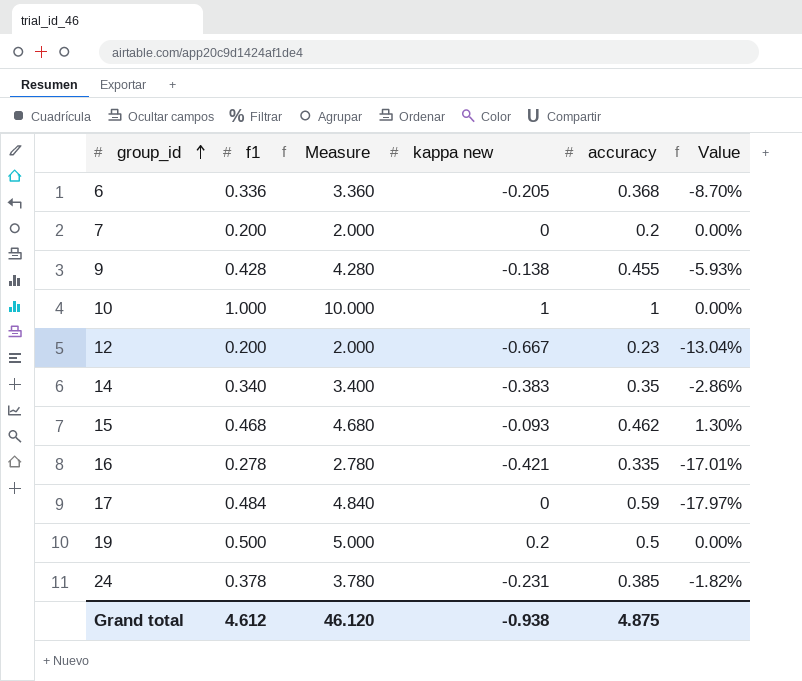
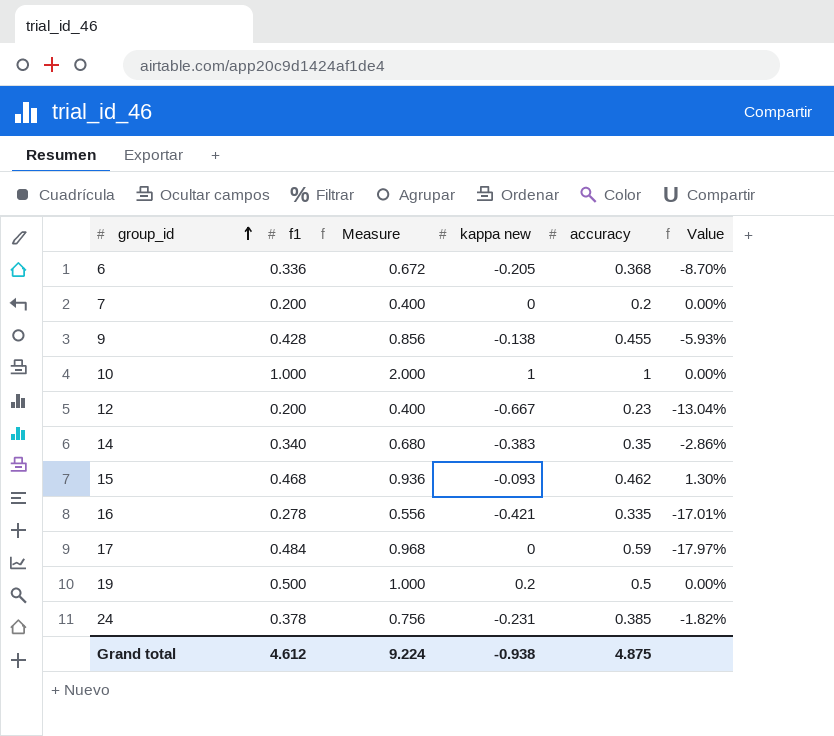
column Measure | formula: [f1] * 10 -> [f1] * 2
Grand total | Measure: 46.120 -> 9.224

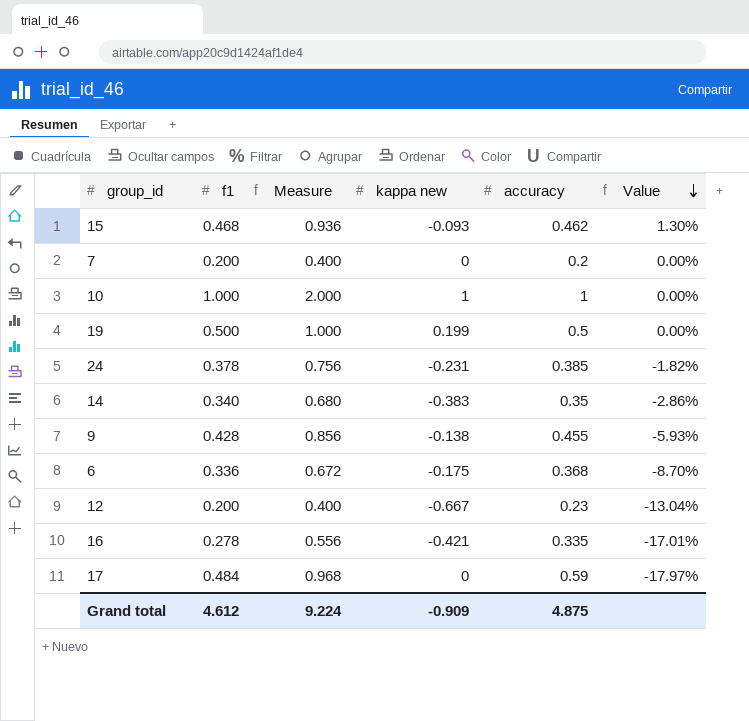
row order: group_id ascending -> Value descending
19 | kappa new: 0.2 -> 0.199
6 | kappa new: -0.205 -> -0.175
Grand total | kappa new: -0.938 -> -0.909

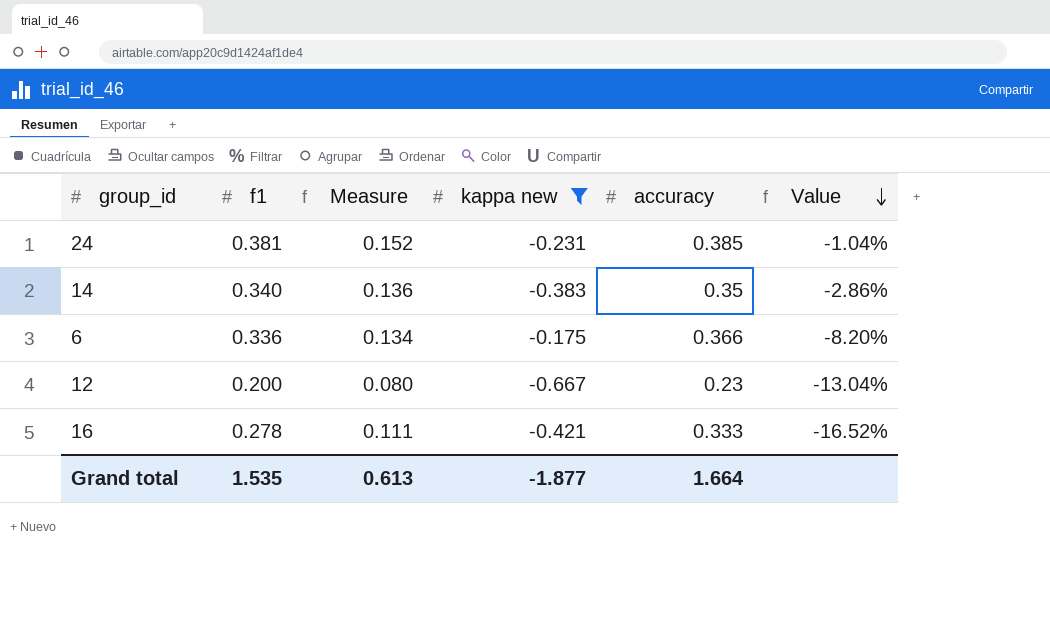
filter: none -> kappa new <= -0.175
column Measure | formula: [f1] * 2 -> [f1] * 0.4
24 | f1: 0.378 -> 0.381
24 | Value: -1.82% -> -1.04%
6 | accuracy: 0.368 -> 0.366
6 | Value: -8.70% -> -8.20%
16 | accuracy: 0.335 -> 0.333
16 | Value: -17.01% -> -16.52%
Grand total | f1: 4.612 -> 1.535
Grand total | Measure: 9.224 -> 0.613
Grand total | kappa new: -0.909 -> -1.877
Grand total | accuracy: 4.875 -> 1.664

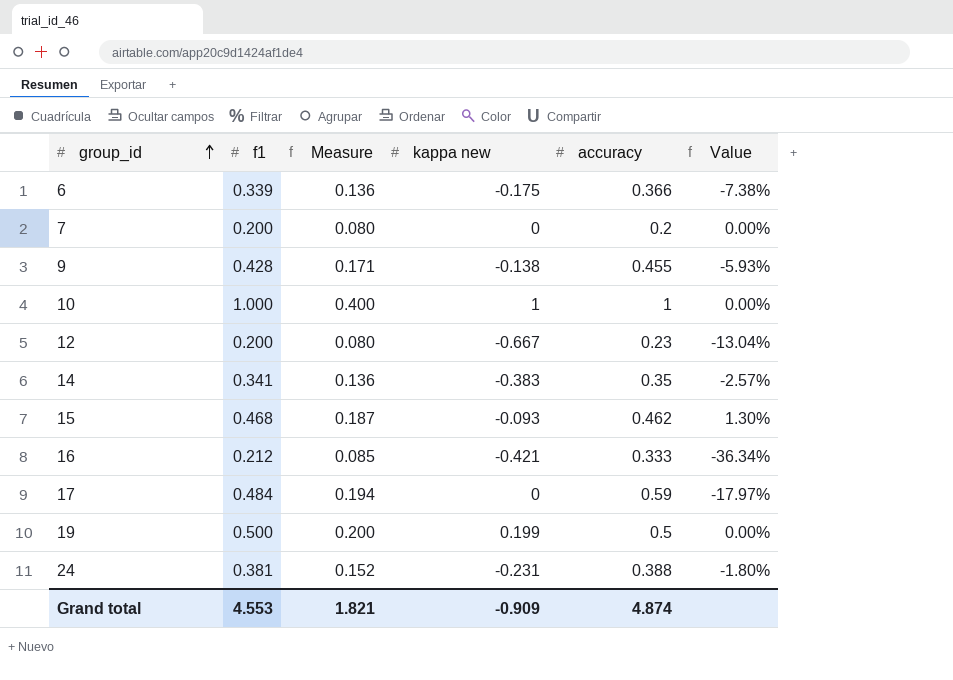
filter: kappa new <= -0.175 -> none
row order: Value descending -> group_id ascending
6 | f1: 0.336 -> 0.339
6 | Measure: 0.134 -> 0.136
6 | Value: -8.20% -> -7.38%
14 | f1: 0.340 -> 0.341
14 | Value: -2.86% -> -2.57%
16 | f1: 0.278 -> 0.212
16 | Measure: 0.111 -> 0.085
16 | Value: -16.52% -> -36.34%
24 | accuracy: 0.385 -> 0.388
24 | Value: -1.04% -> -1.80%
Grand total | f1: 1.535 -> 4.553
Grand total | Measure: 0.613 -> 1.821
Grand total | kappa new: -1.877 -> -0.909
Grand total | accuracy: 1.664 -> 4.874

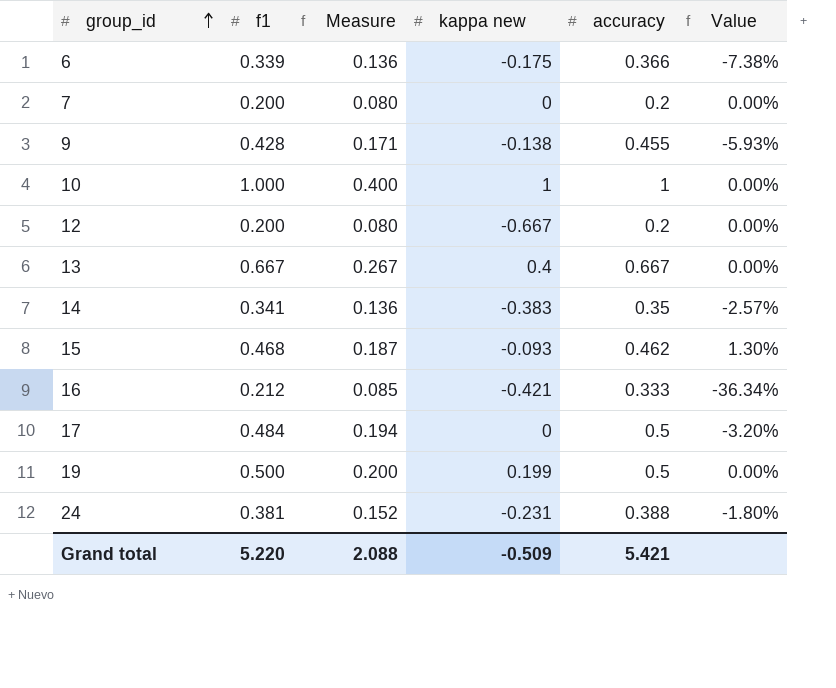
12 | accuracy: 0.23 -> 0.2
12 | Value: -13.04% -> 0.00%
row 13: none -> 0.667 | 0.267 | 0.4 | 0.667 | 0.00%
17 | accuracy: 0.59 -> 0.5
17 | Value: -17.97% -> -3.20%
Grand total | f1: 4.553 -> 5.220
Grand total | Measure: 1.821 -> 2.088
Grand total | kappa new: -0.909 -> -0.509
Grand total | accuracy: 4.874 -> 5.421

